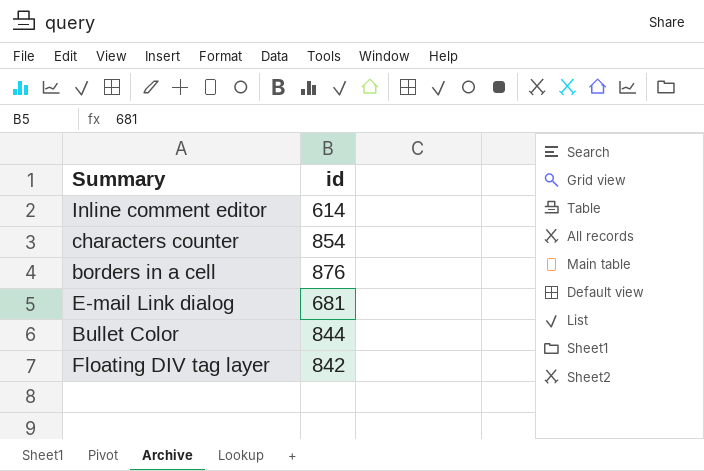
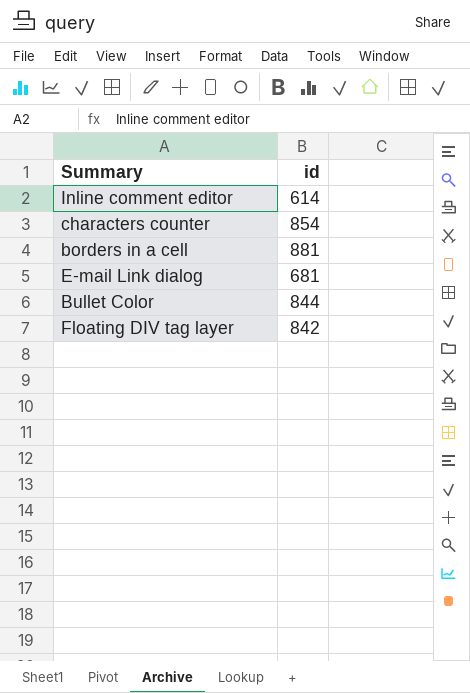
borders in a cell | id: 876 -> 881

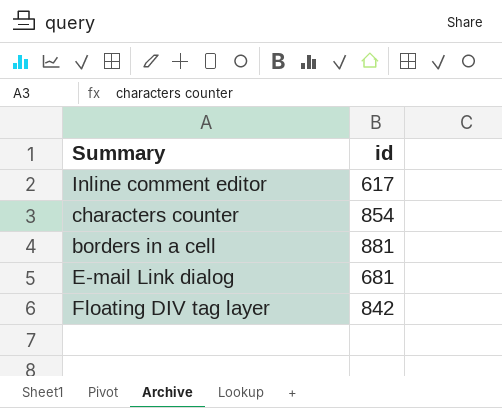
row Bullet Color: 844 -> none
Inline comment editor | id: 614 -> 617

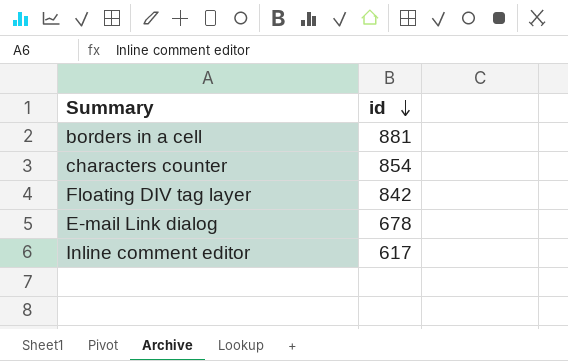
row order: none -> id descending
E-mail Link dialog | id: 681 -> 678

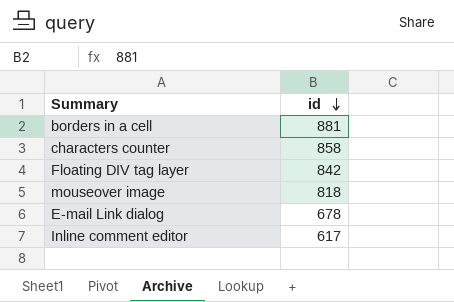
characters counter | id: 854 -> 858
row mouseover image: none -> 818

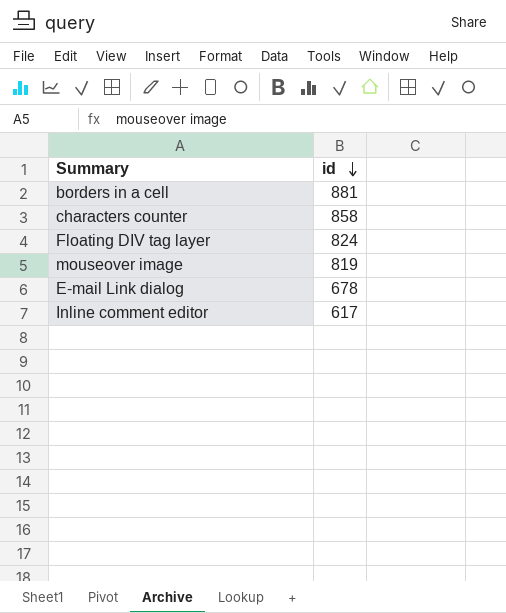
Floating DIV tag layer | id: 842 -> 824
mouseover image | id: 818 -> 819

